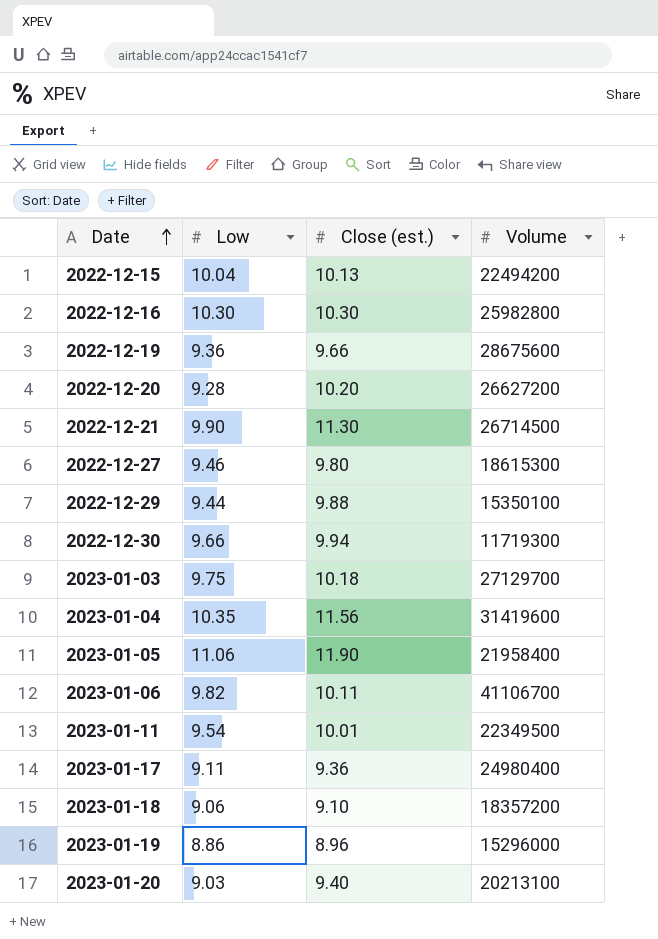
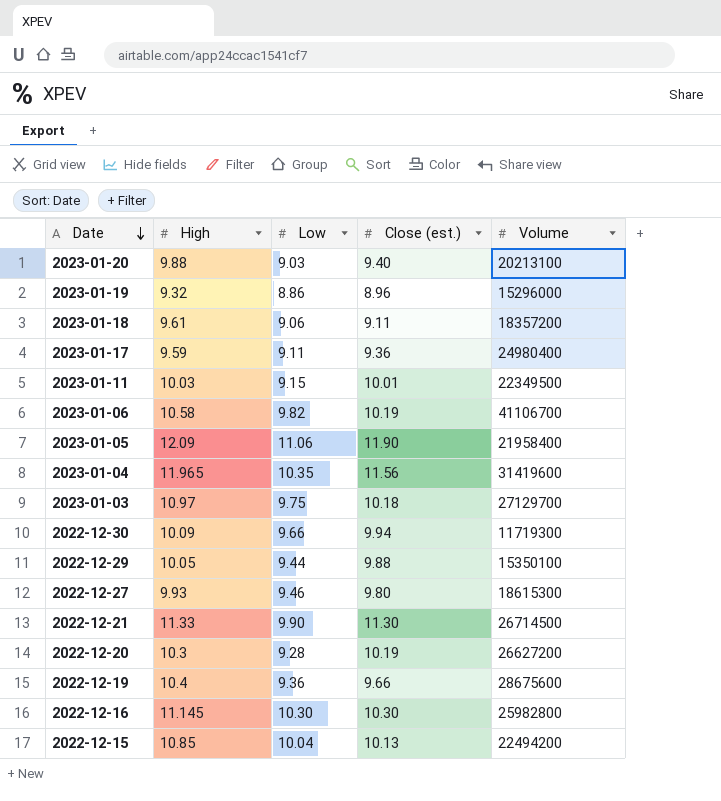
row order: Date ascending -> Date descending
column High | position: none -> 2
2023-01-18 | Close (est.): 9.10 -> 9.11
2023-01-11 | Low: 9.54 -> 9.15
2023-01-06 | Close (est.): 10.11 -> 10.19
2022-12-20 | Close (est.): 10.20 -> 10.19

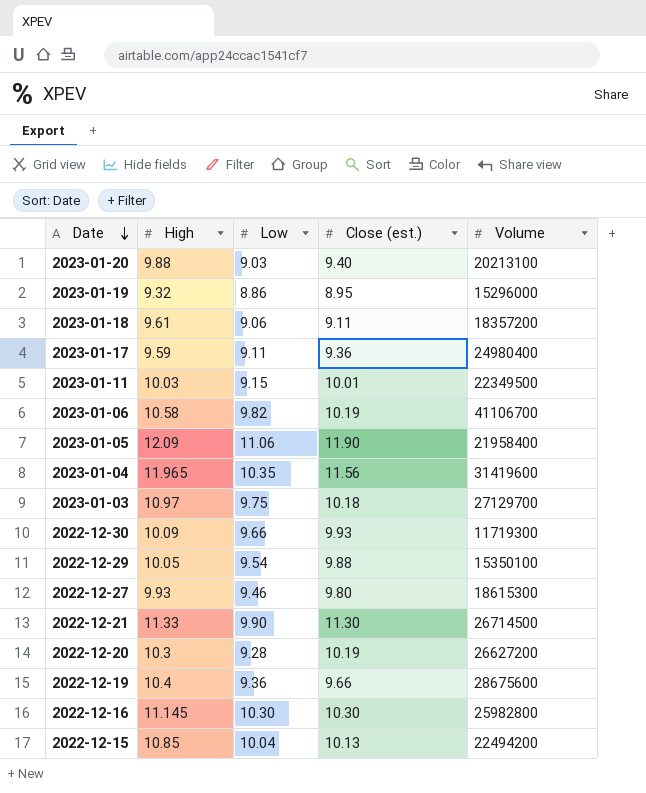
2023-01-19 | Close (est.): 8.96 -> 8.95
2022-12-30 | Close (est.): 9.94 -> 9.93
2022-12-29 | Low: 9.44 -> 9.54

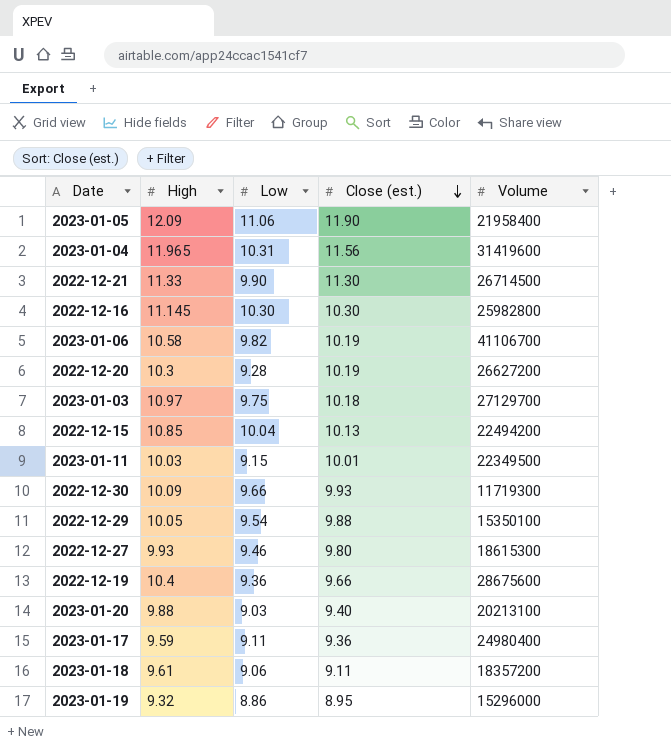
row order: Date descending -> Close (est.) descending
2023-01-04 | Low: 10.35 -> 10.31

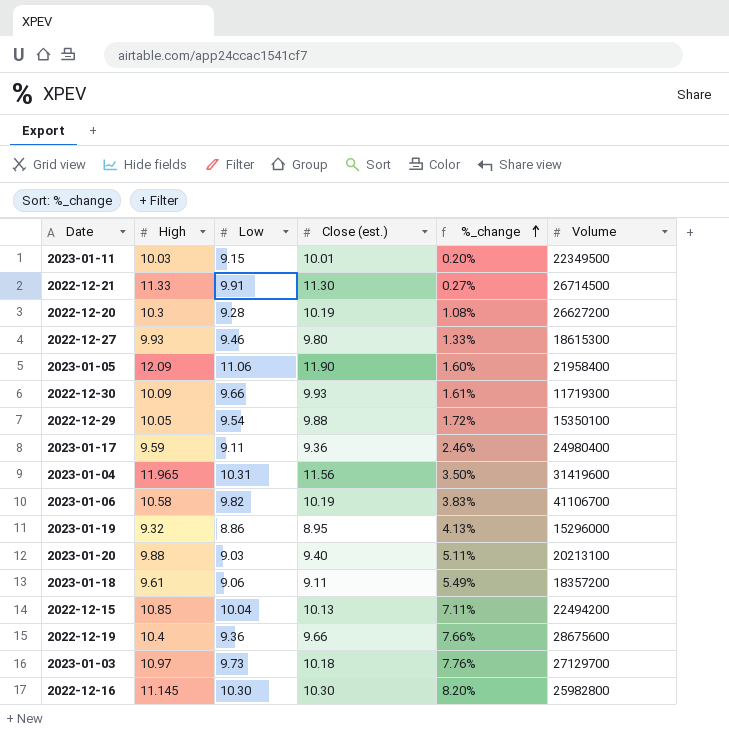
row order: Close (est.) descending -> %_change ascending
column %_change | formula: none -> ([High] - [Close (est.)]) / [Close (est.)]
2022-12-21 | Low: 9.90 -> 9.91
2023-01-03 | Low: 9.75 -> 9.73

